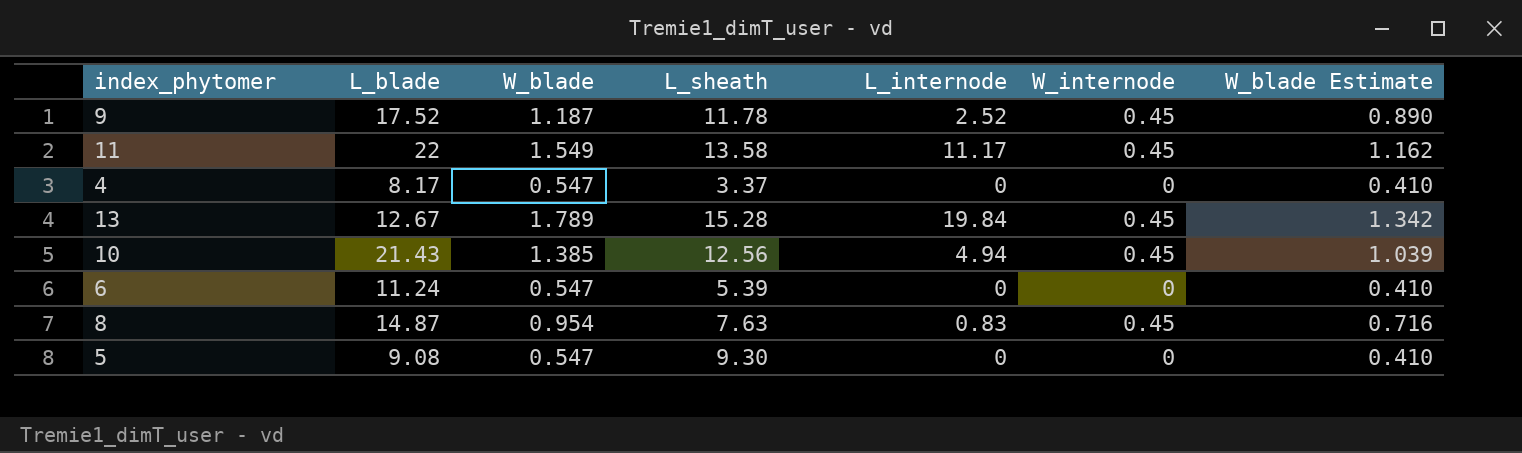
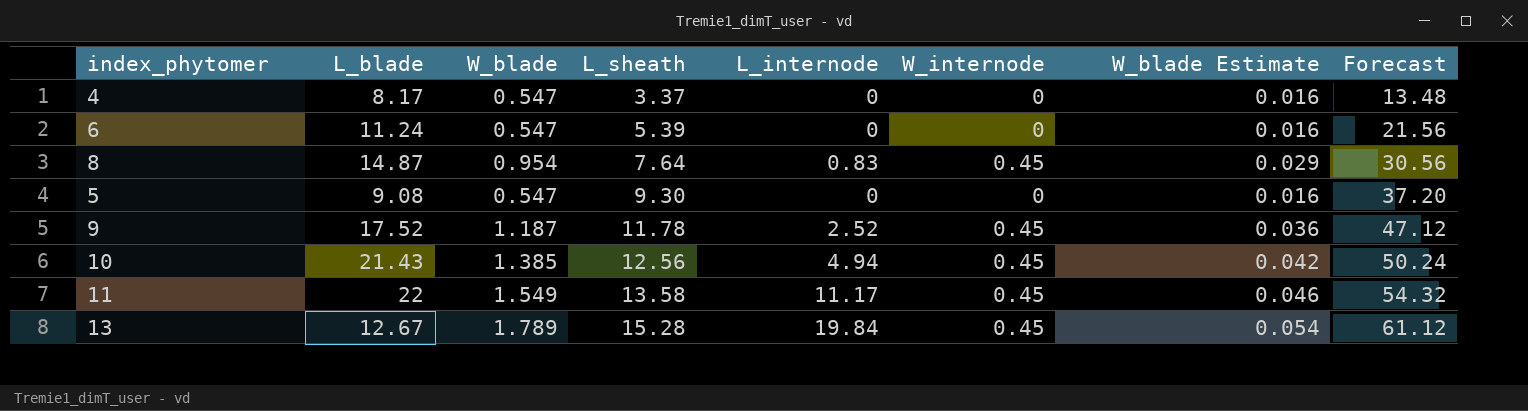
row order: none -> L_sheath ascending
column W_blade Estimate | formula: [W_blade] * 0.75 -> [W_blade] * 0.03
column Forecast | formula: none -> [L_sheath] * 4
8 | L_sheath: 7.63 -> 7.64

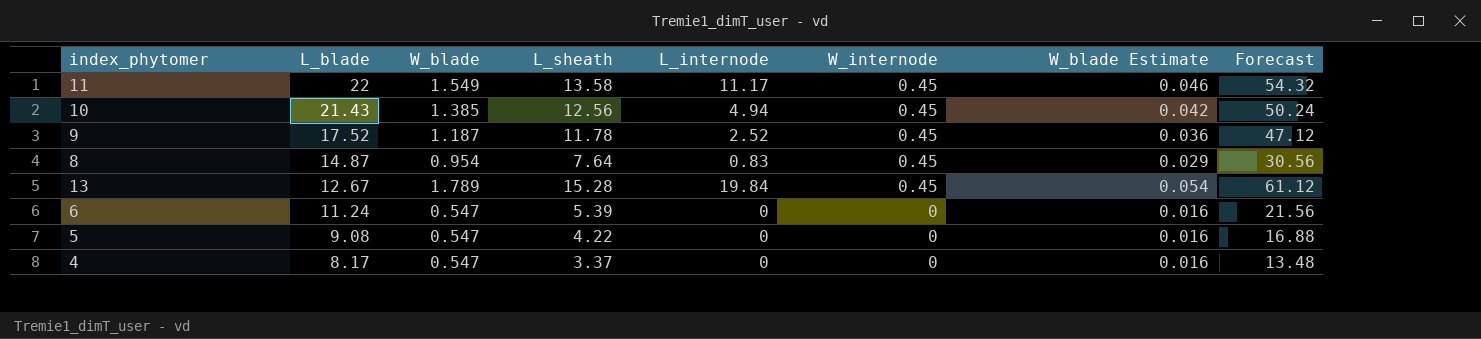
row order: L_sheath ascending -> L_blade descending
5 | L_sheath: 9.30 -> 4.22
5 | Forecast: 37.20 -> 16.88

